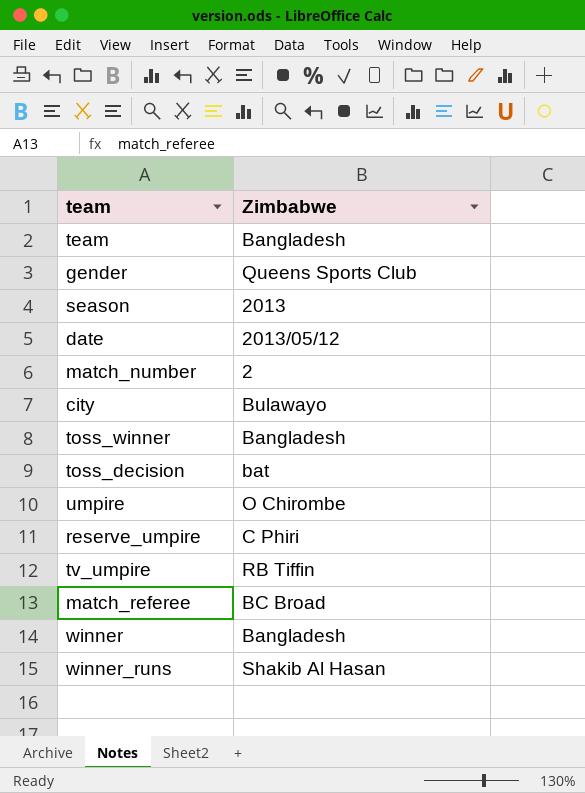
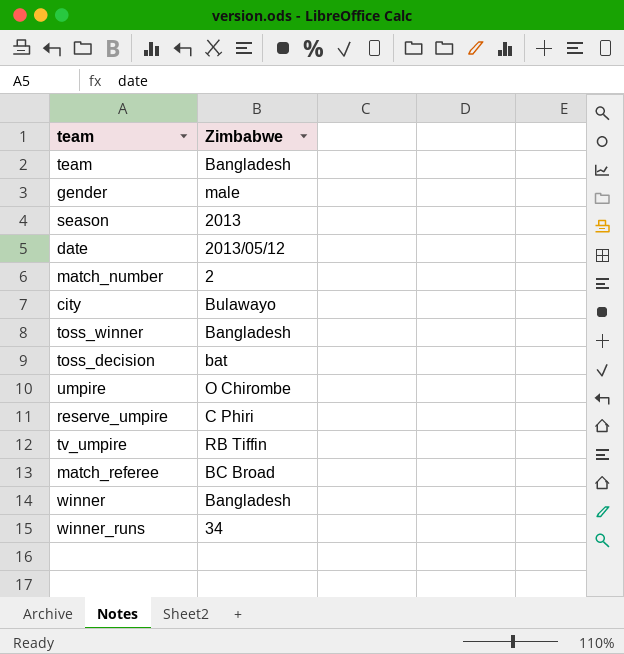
gender | Zimbabwe: Queens Sports Club -> male
winner_runs | Zimbabwe: Shakib Al Hasan -> 34

